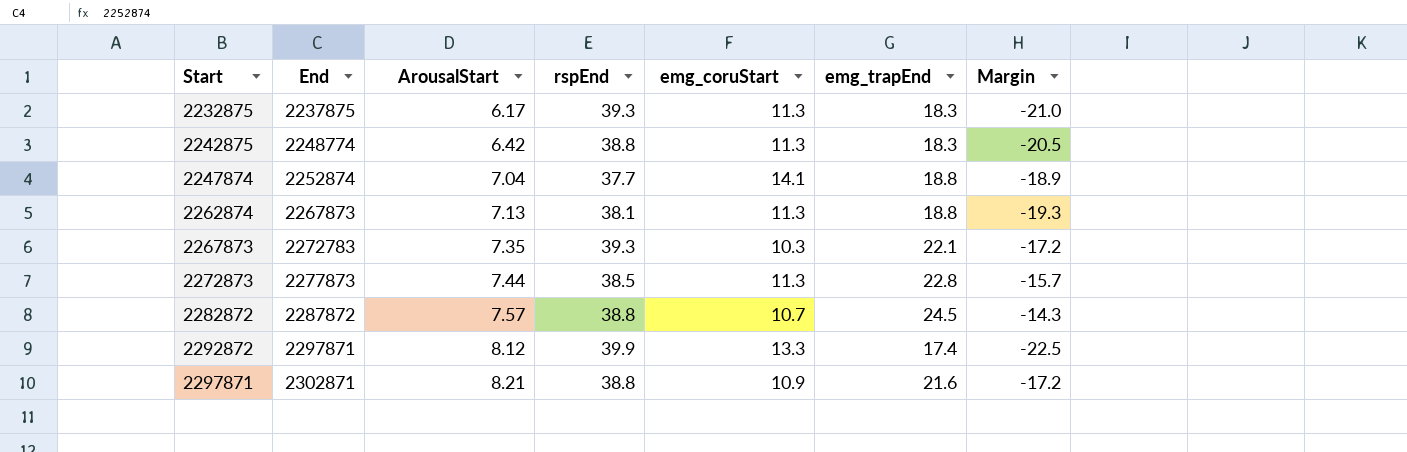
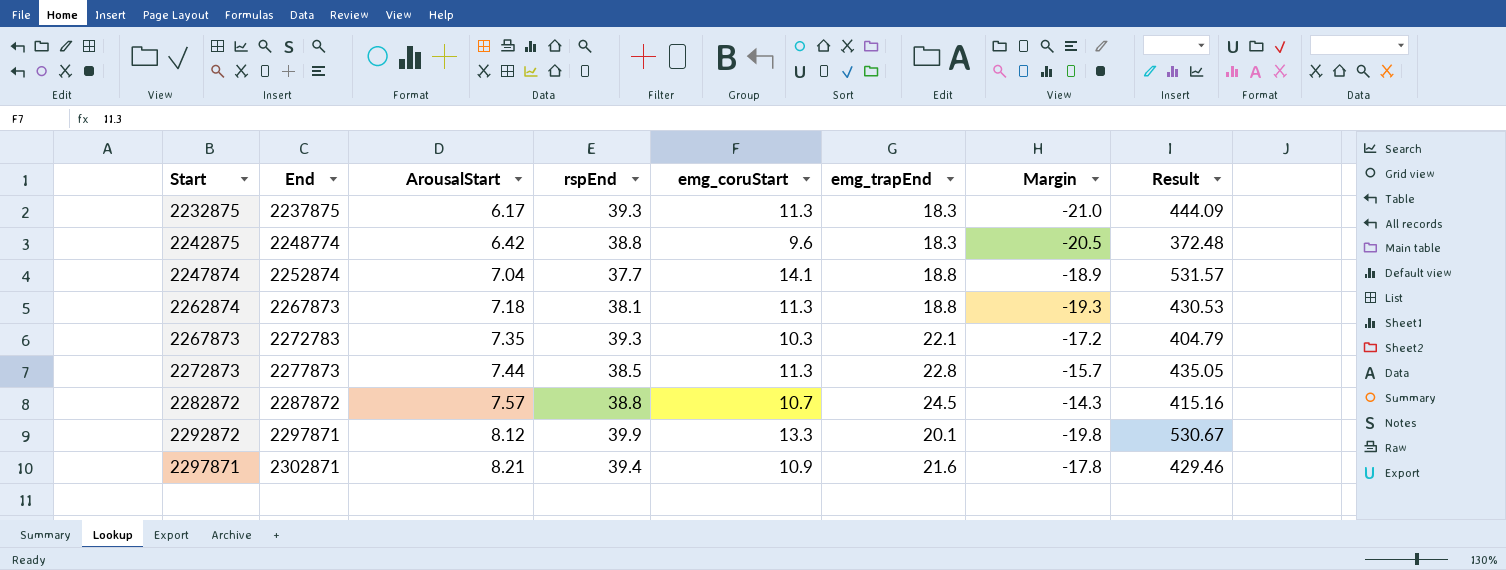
column Result | formula: none -> [rspEnd] * [emg_coruStart]
2242875 | emg_coruStart: 11.3 -> 9.6
2262874 | ArousalStart: 7.13 -> 7.18
2292872 | emg_trapEnd: 17.4 -> 20.1
2292872 | Margin: -22.5 -> -19.8
2297871 | rspEnd: 38.8 -> 39.4
2297871 | Margin: -17.2 -> -17.8

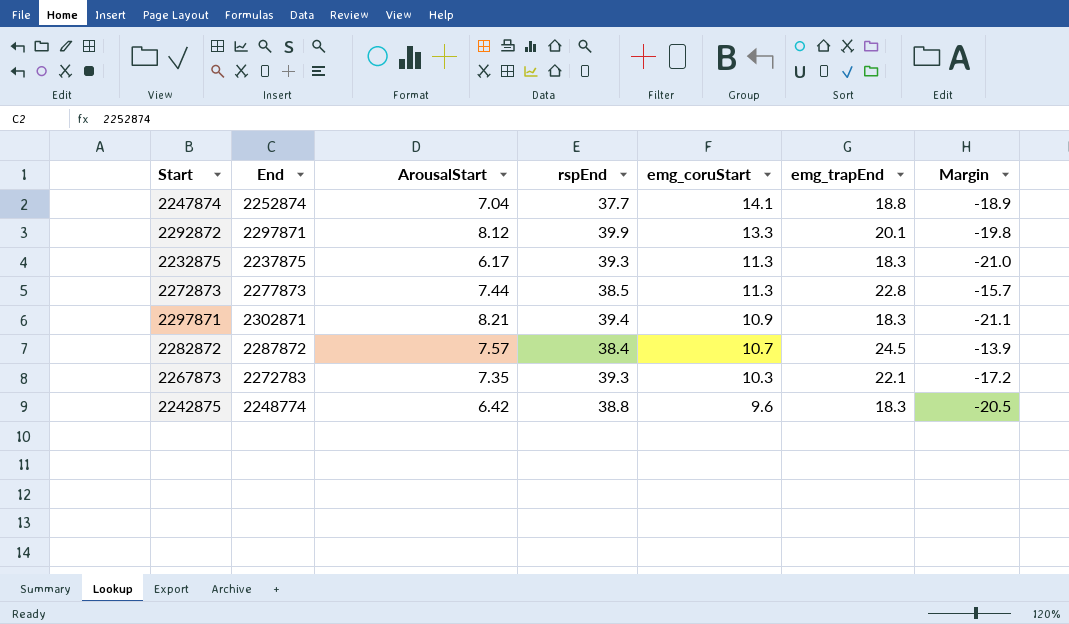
row order: Start ascending -> emg_coruStart descending
column Result | formula: [rspEnd] * [emg_coruStart] -> none
row 2262874: 2267873 | 7.18 | 38.1 | 11.3 | 18.8 | -19.3 | 430.53 -> none
2297871 | emg_trapEnd: 21.6 -> 18.3
2297871 | Margin: -17.8 -> -21.1
2282872 | rspEnd: 38.8 -> 38.4
2282872 | Margin: -14.3 -> -13.9

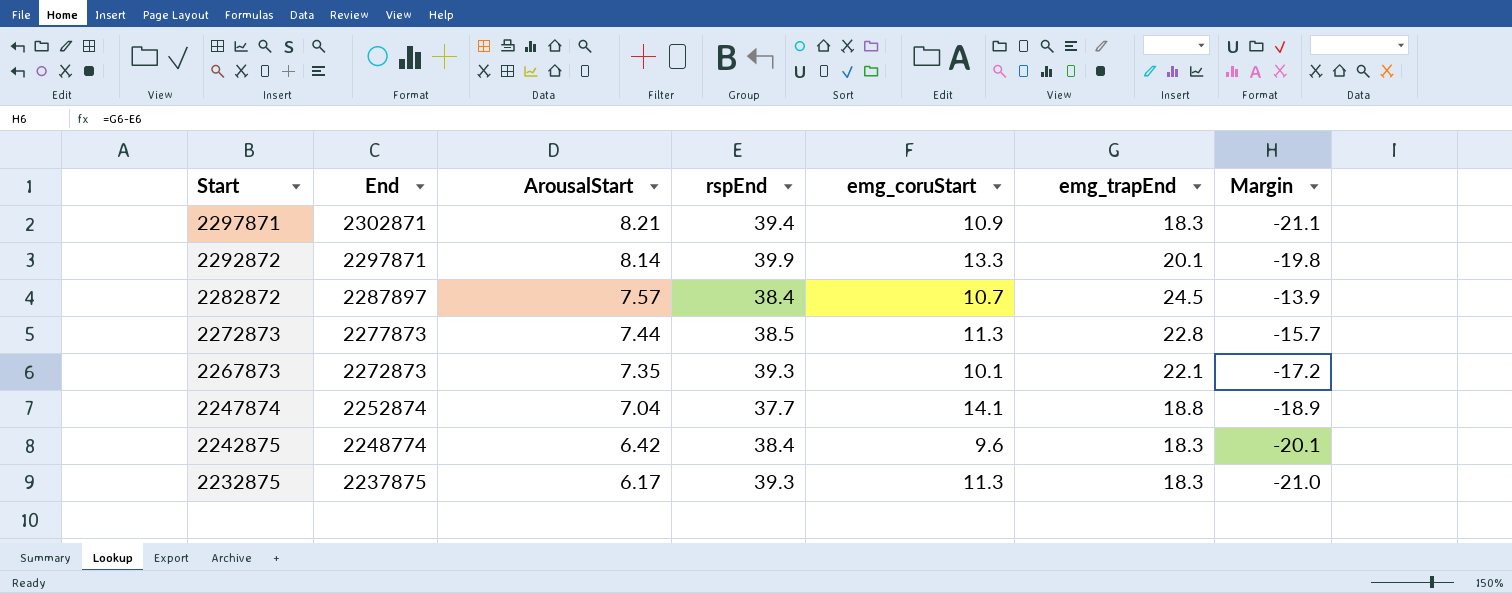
row order: emg_coruStart descending -> Start descending
2292872 | ArousalStart: 8.12 -> 8.14
2282872 | End: 2287872 -> 2287897
2267873 | End: 2272783 -> 2272873
2267873 | emg_coruStart: 10.3 -> 10.1
2242875 | rspEnd: 38.8 -> 38.4
2242875 | Margin: -20.5 -> -20.1

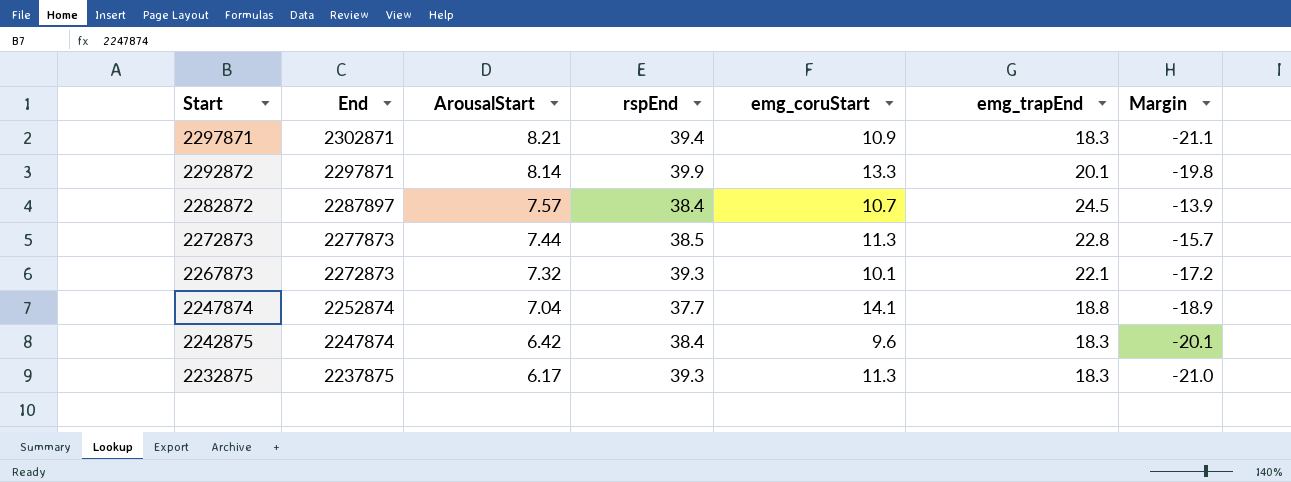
2267873 | ArousalStart: 7.35 -> 7.32
2242875 | End: 2248774 -> 2247874

